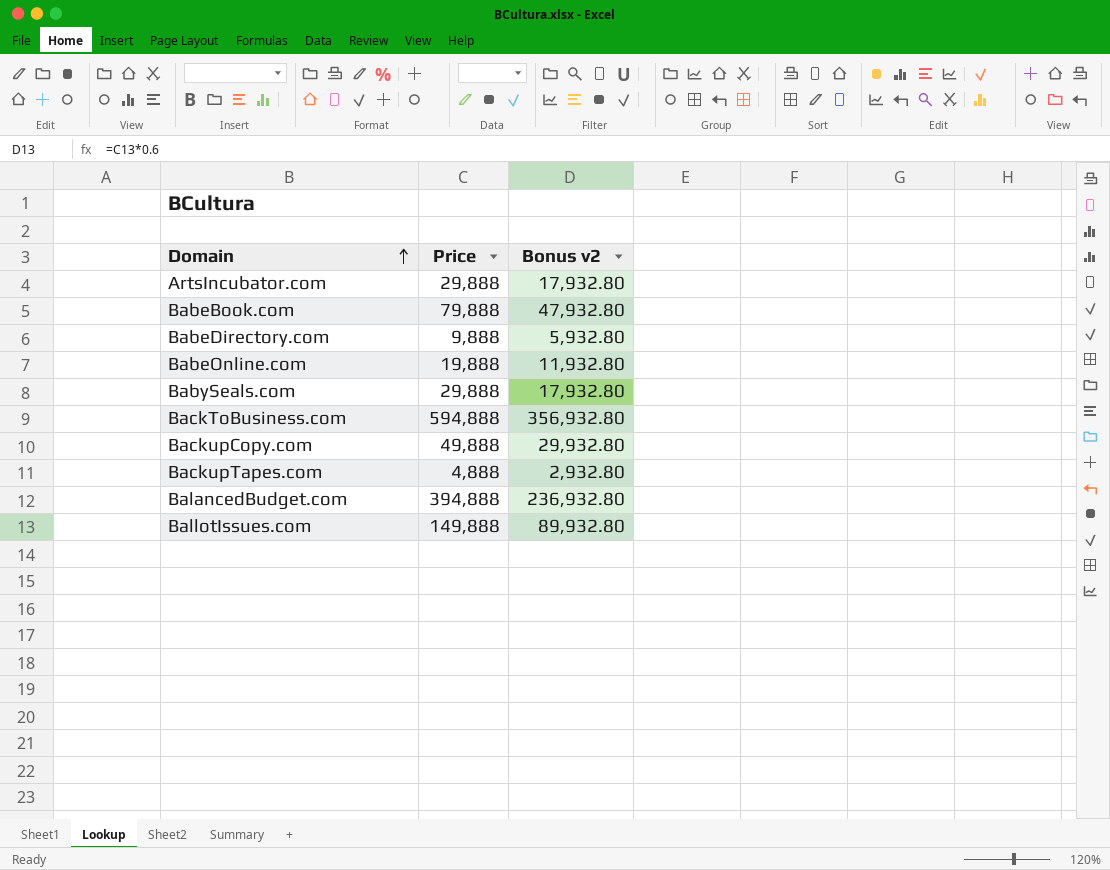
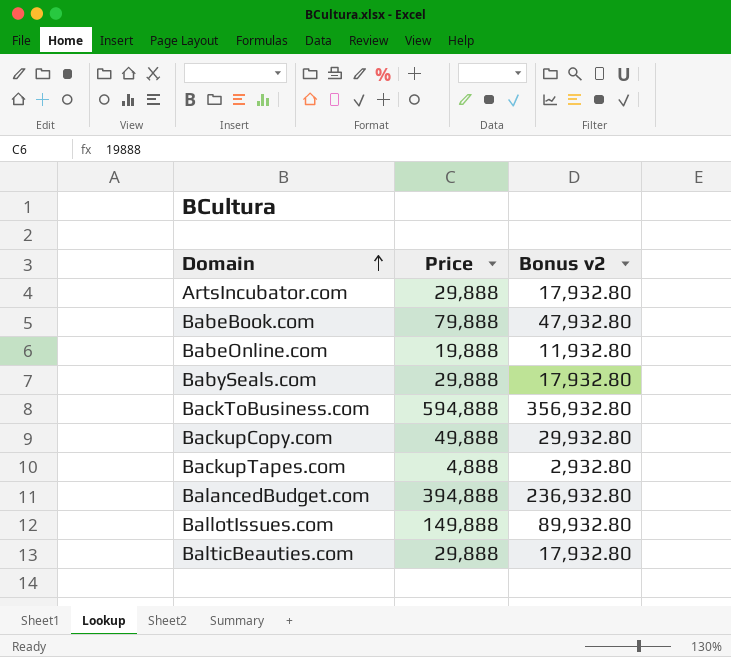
row BabeDirectory.com: 9,888 | 5,932.80 -> none
row BalticBeauties.com: none -> 29,888 | 17,932.80

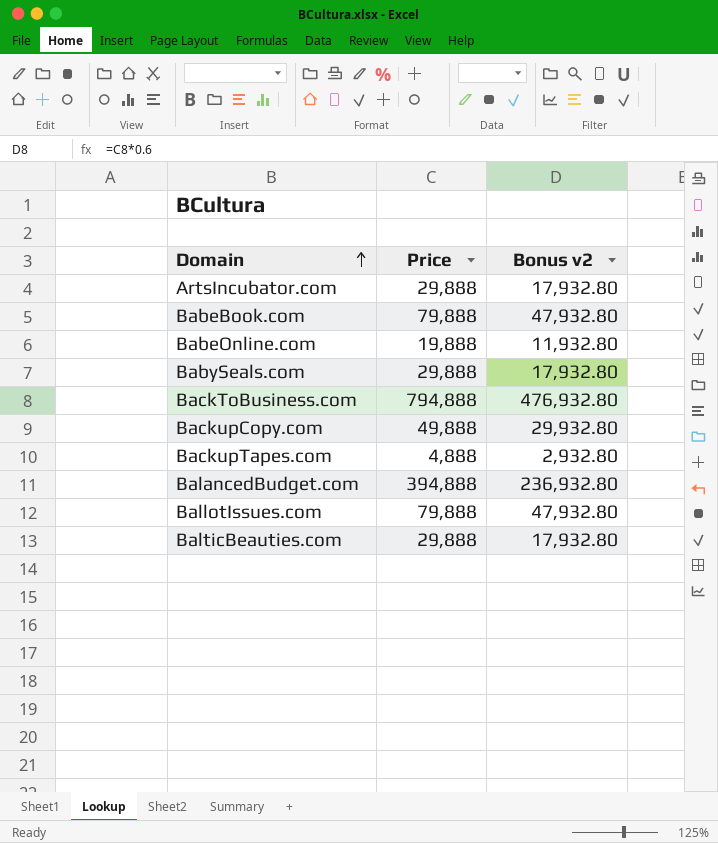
BackToBusiness.com | Price: 594,888 -> 794,888
BackToBusiness.com | Bonus v2: 356,932.80 -> 476,932.80
BallotIssues.com | Price: 149,888 -> 79,888
BallotIssues.com | Bonus v2: 89,932.80 -> 47,932.80

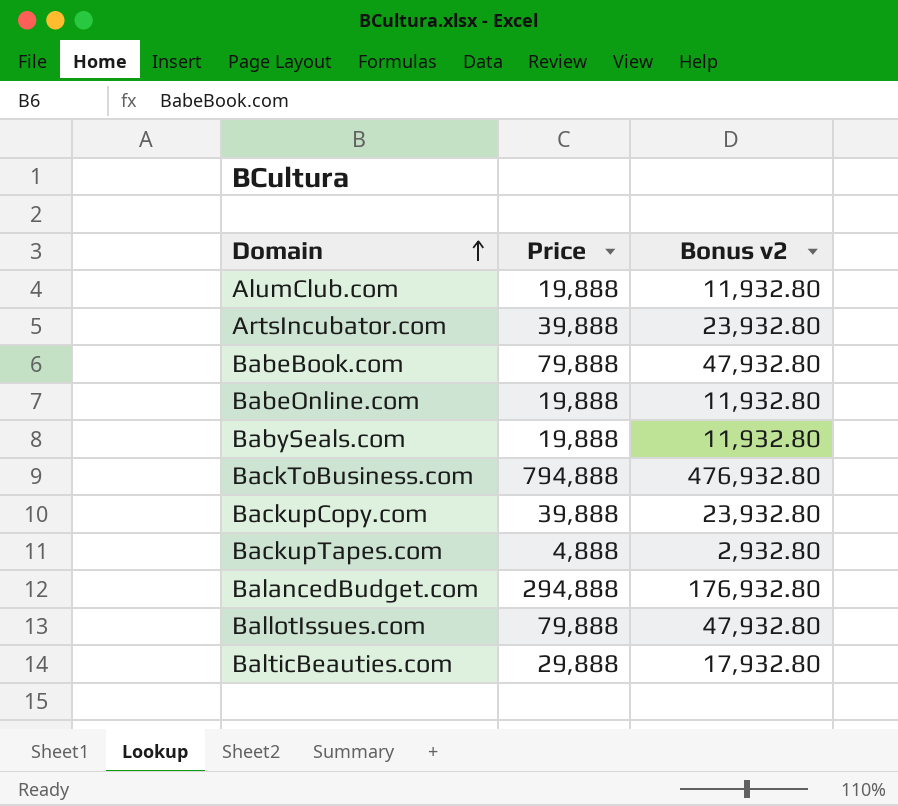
row AlumClub.com: none -> 19,888 | 11,932.80
ArtsIncubator.com | Price: 29,888 -> 39,888
ArtsIncubator.com | Bonus v2: 17,932.80 -> 23,932.80
BabySeals.com | Price: 29,888 -> 19,888
BabySeals.com | Bonus v2: 17,932.80 -> 11,932.80
BackupCopy.com | Price: 49,888 -> 39,888
BackupCopy.com | Bonus v2: 29,932.80 -> 23,932.80
BalancedBudget.com | Price: 394,888 -> 294,888
BalancedBudget.com | Bonus v2: 236,932.80 -> 176,932.80

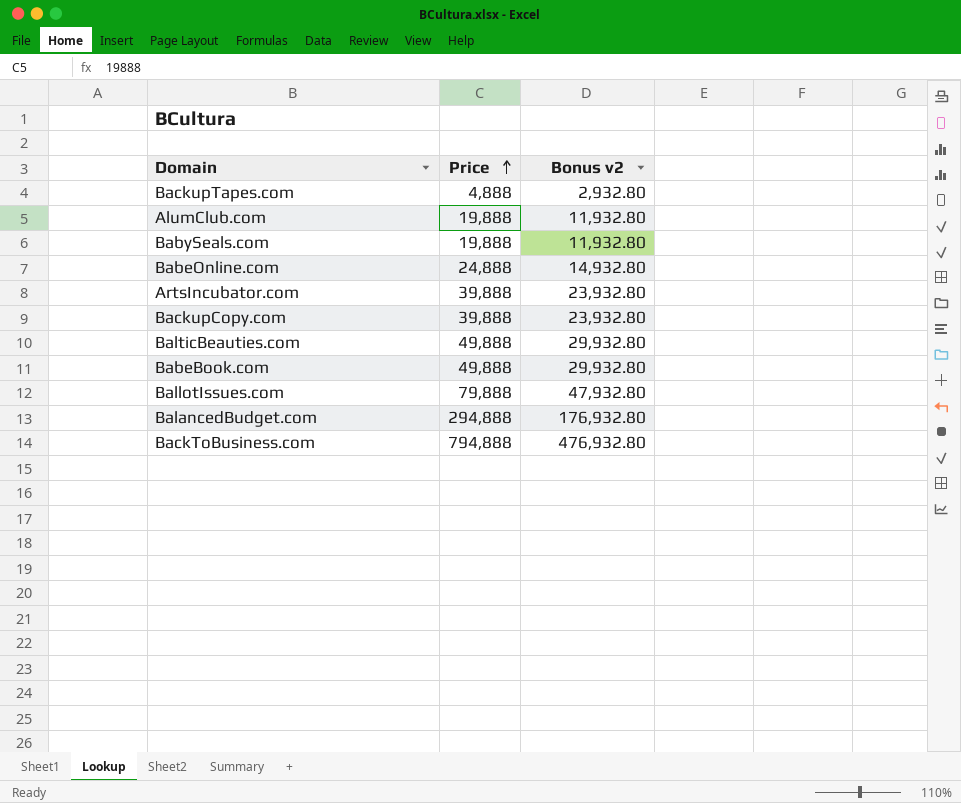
row order: Domain ascending -> Price ascending
BabeOnline.com | Price: 19,888 -> 24,888
BabeOnline.com | Bonus v2: 11,932.80 -> 14,932.80
BalticBeauties.com | Price: 29,888 -> 49,888
BalticBeauties.com | Bonus v2: 17,932.80 -> 29,932.80
BabeBook.com | Price: 79,888 -> 49,888
BabeBook.com | Bonus v2: 47,932.80 -> 29,932.80

